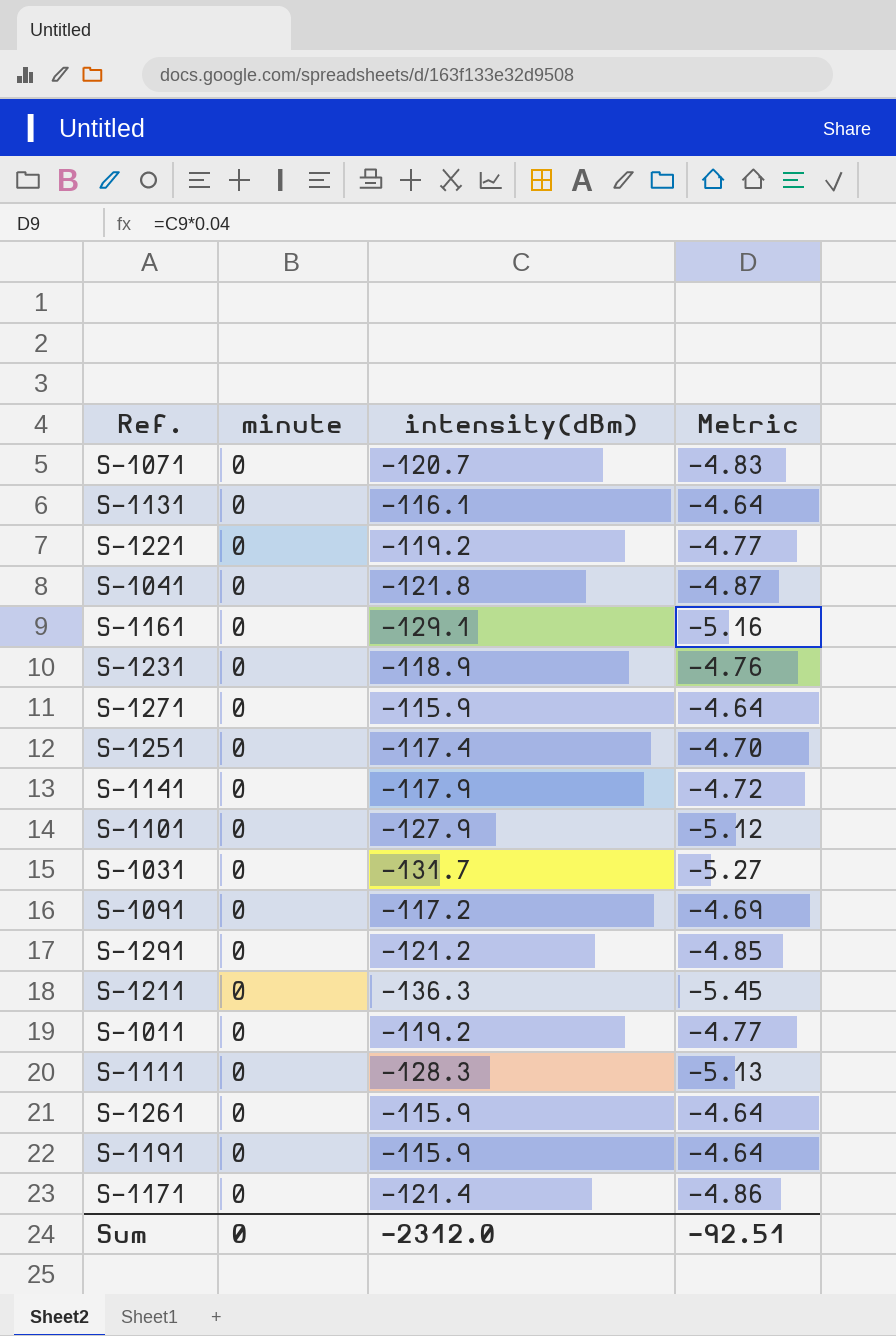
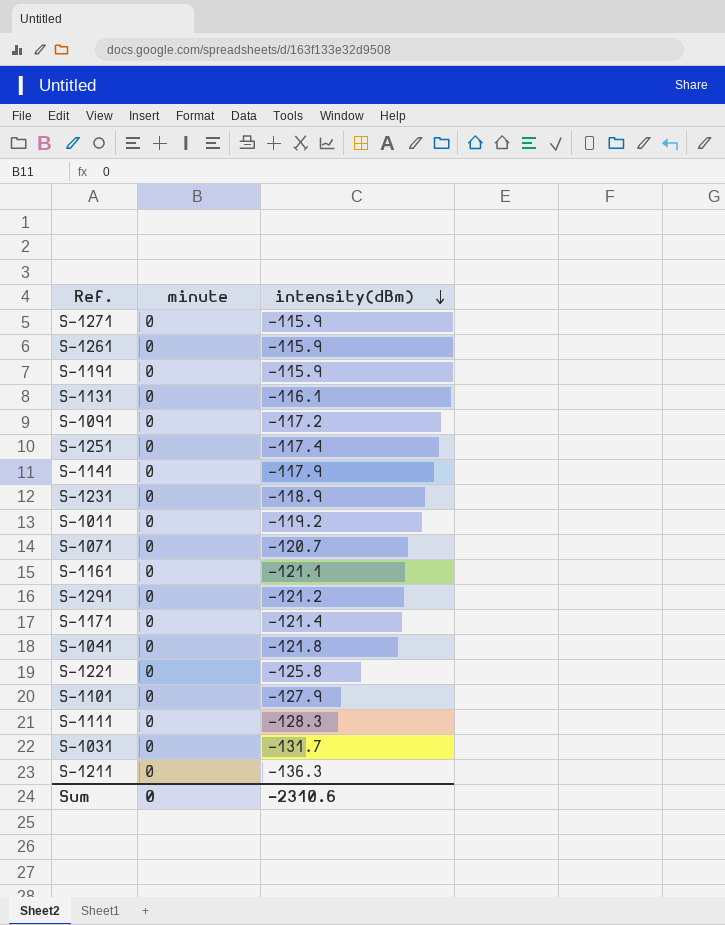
row order: none -> intensity(dBm) descending
column Metric | formula: [intensity(dBm)] * 0.04 -> none
S-1161 | intensity(dBm): -129.1 -> -121.1
S-1221 | intensity(dBm): -119.2 -> -125.8
Sum | intensity(dBm): -2312.0 -> -2310.6

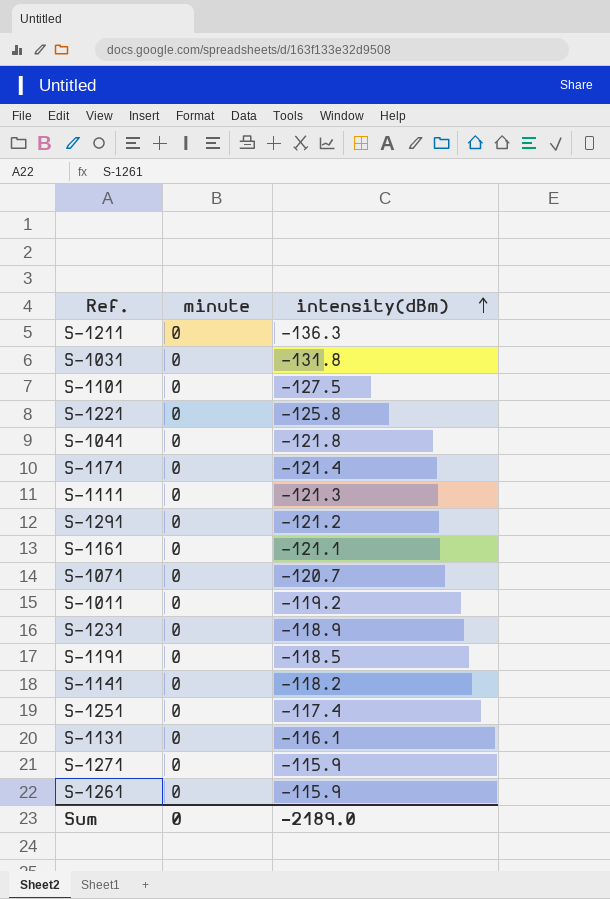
row order: intensity(dBm) descending -> intensity(dBm) ascending
row S-1091: 0 | -117.2 -> none
S-1031 | intensity(dBm): -131.7 -> -131.8
S-1101 | intensity(dBm): -127.9 -> -127.5
S-1111 | intensity(dBm): -128.3 -> -121.3
S-1191 | intensity(dBm): -115.9 -> -118.5
S-1141 | intensity(dBm): -117.9 -> -118.2
Sum | intensity(dBm): -2310.6 -> -2189.0

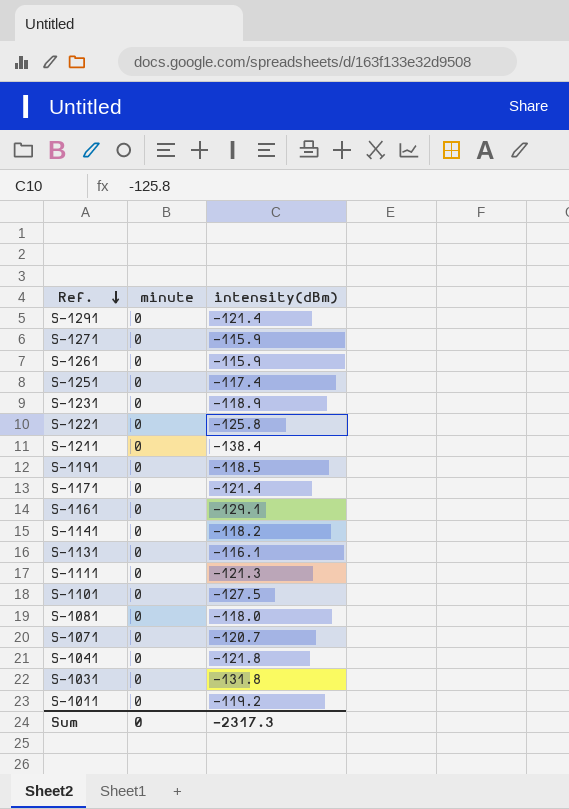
row order: intensity(dBm) ascending -> Ref. descending
S-1291 | intensity(dBm): -121.2 -> -121.4
S-1211 | intensity(dBm): -136.3 -> -138.4
S-1161 | intensity(dBm): -121.1 -> -129.1
row S-1081: none -> 0 | -118.0
Sum | intensity(dBm): -2189.0 -> -2317.3

